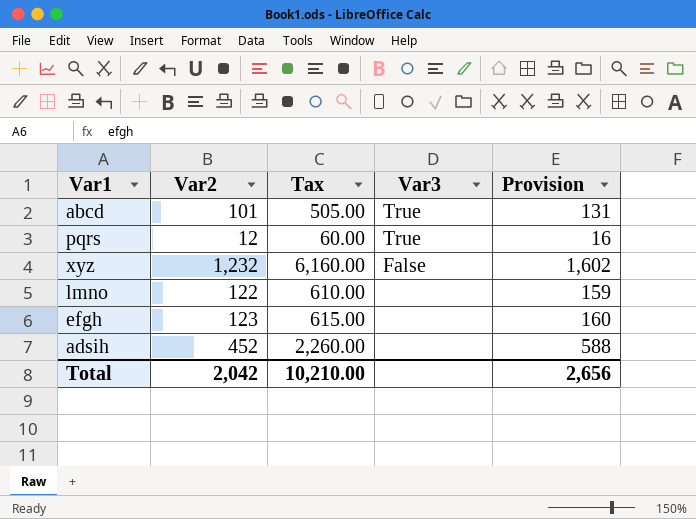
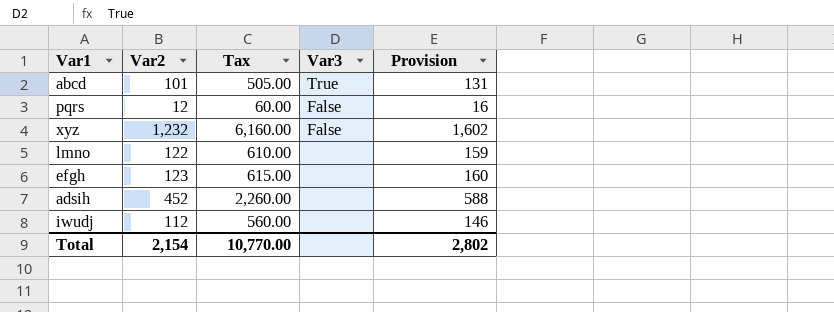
pqrs | Var3: True -> False
row iwudj: none -> 112 | 560.00 | none | 146
Total | Var2: 2,042 -> 2,154
Total | Tax: 10,210.00 -> 10,770.00
Total | Provision: 2,656 -> 2,802

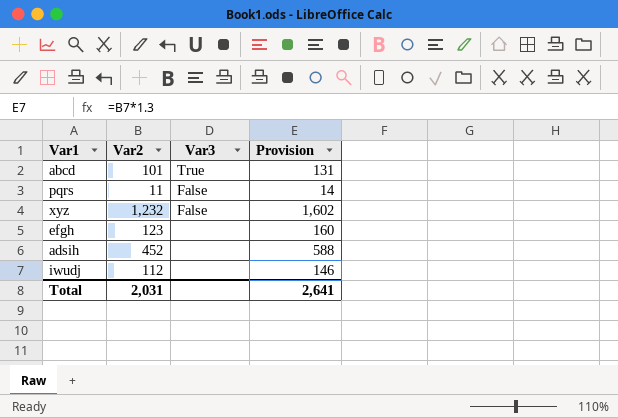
column Tax | formula: [Var2] * 5 -> none
row lmno: 122 | 610.00 | none | 159 -> none
pqrs | Var2: 12 -> 11
pqrs | Provision: 16 -> 14
Total | Var2: 2,154 -> 2,031
Total | Provision: 2,802 -> 2,641

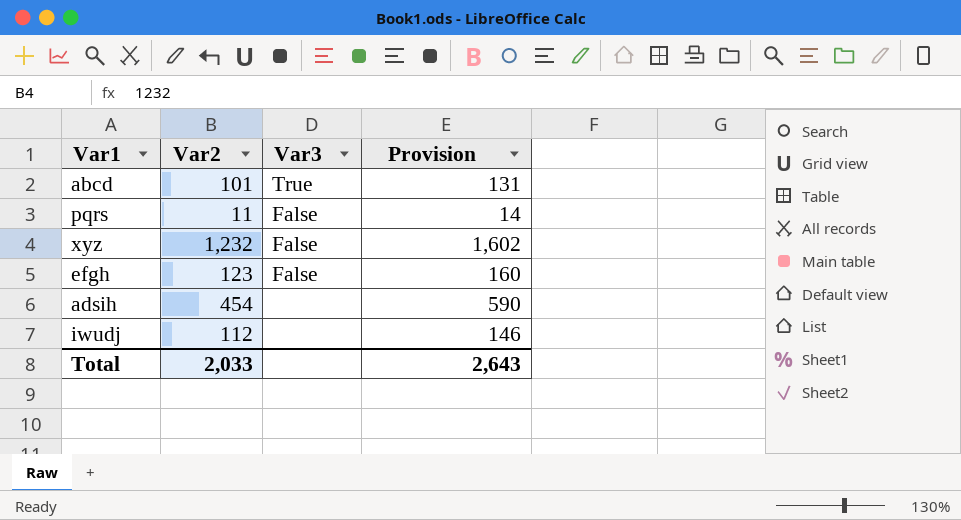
efgh | Var3: none -> False
adsih | Var2: 452 -> 454
adsih | Provision: 588 -> 590
Total | Var2: 2,031 -> 2,033
Total | Provision: 2,641 -> 2,643

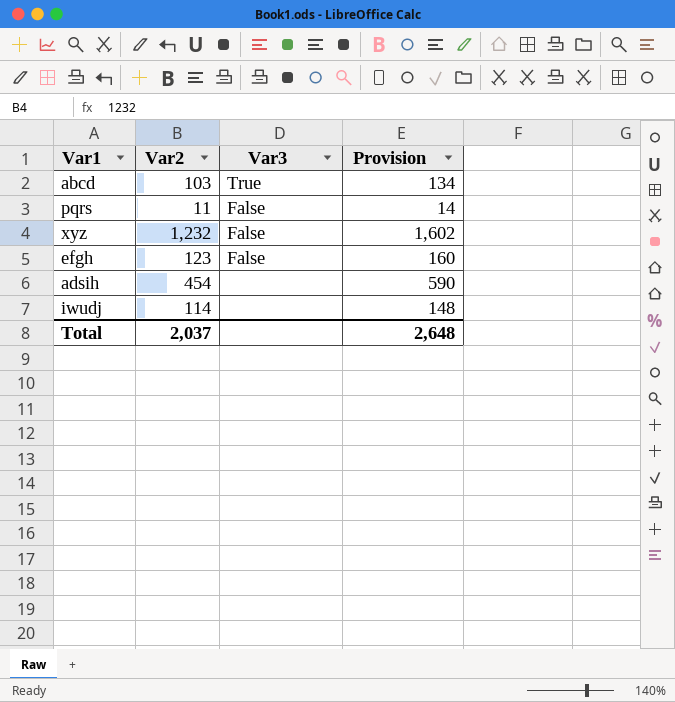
abcd | Var2: 101 -> 103
abcd | Provision: 131 -> 134
iwudj | Var2: 112 -> 114
iwudj | Provision: 146 -> 148
Total | Var2: 2,033 -> 2,037
Total | Provision: 2,643 -> 2,648

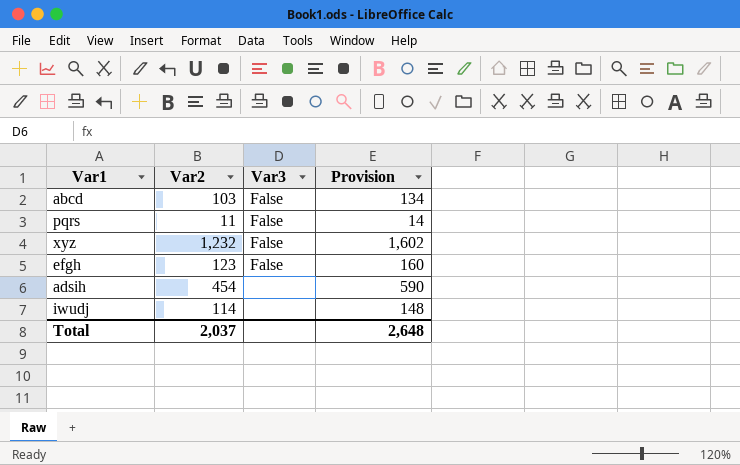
abcd | Var3: True -> False

